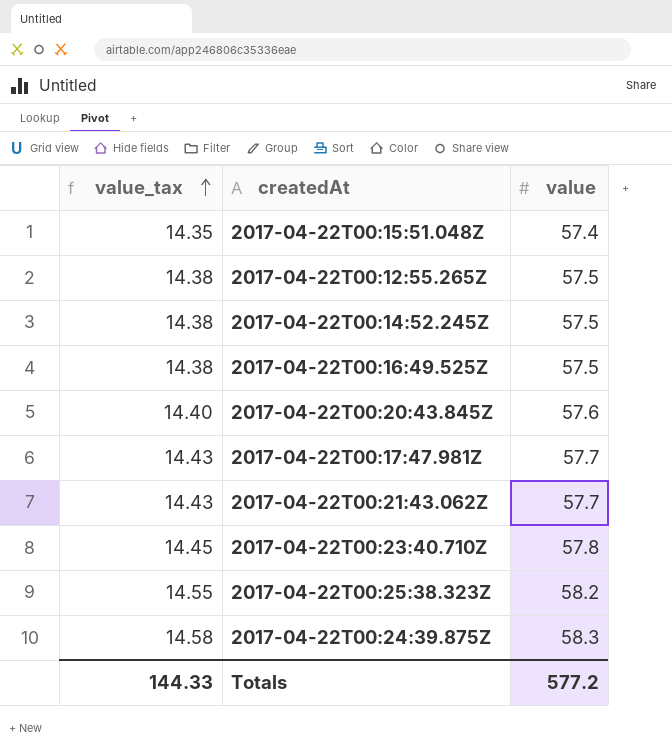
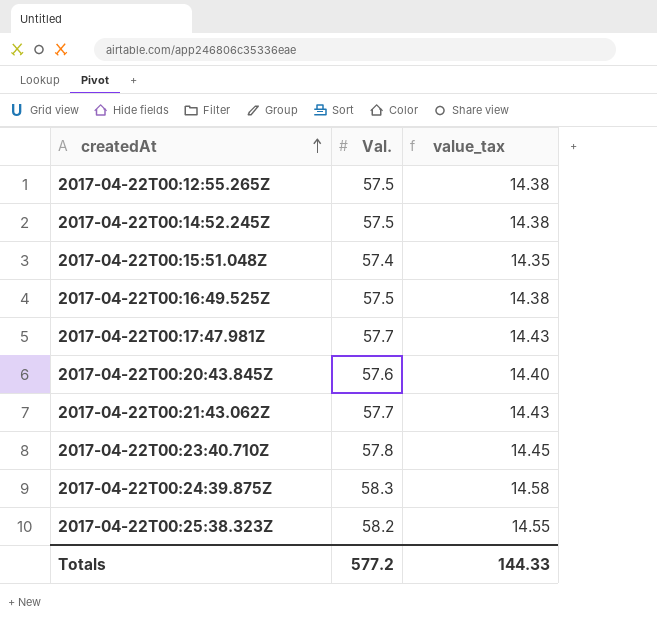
row order: value_tax ascending -> createdAt ascending
column name: value -> Val.
column value_tax | position: 1 -> 3

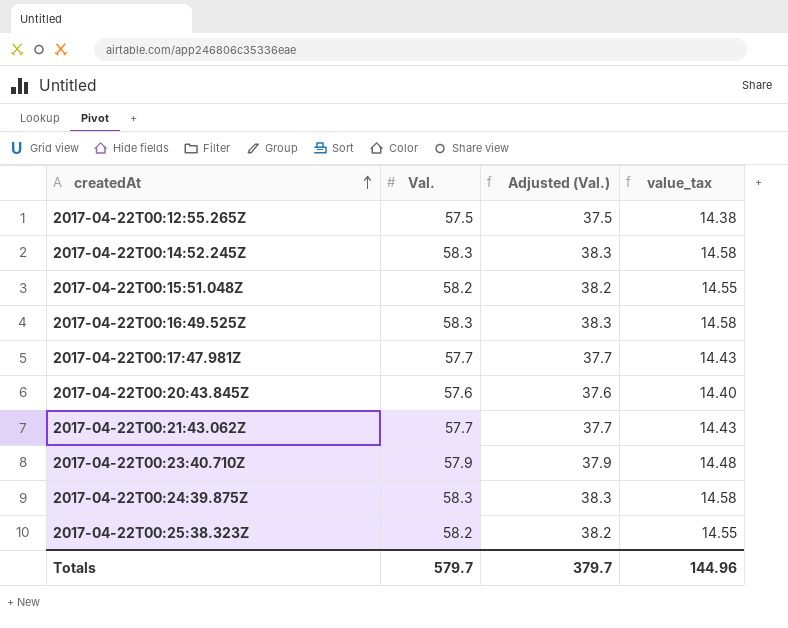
column Adjusted (Val.) | formula: none -> [Val.] - 20
2017-04-22T00:14:52.245Z | Val.: 57.5 -> 58.3
2017-04-22T00:14:52.245Z | value_tax: 14.38 -> 14.58
2017-04-22T00:15:51.048Z | Val.: 57.4 -> 58.2
2017-04-22T00:15:51.048Z | value_tax: 14.35 -> 14.55
2017-04-22T00:16:49.525Z | Val.: 57.5 -> 58.3
2017-04-22T00:16:49.525Z | value_tax: 14.38 -> 14.58
2017-04-22T00:23:40.710Z | Val.: 57.8 -> 57.9
2017-04-22T00:23:40.710Z | value_tax: 14.45 -> 14.48
Totals | Val.: 577.2 -> 579.7
Totals | value_tax: 144.33 -> 144.96

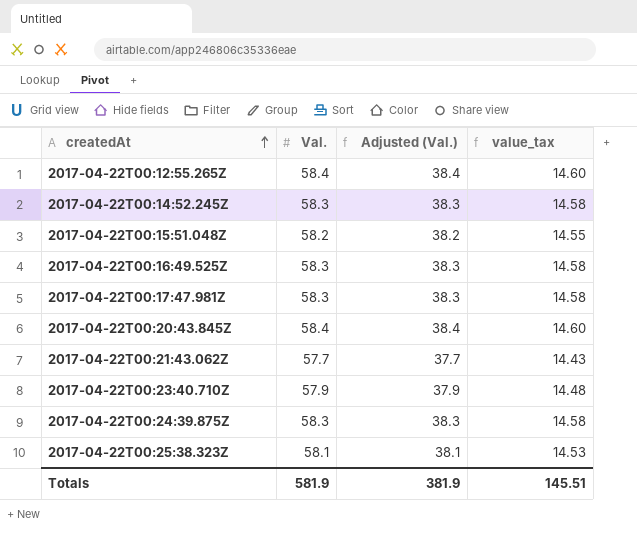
2017-04-22T00:12:55.265Z | Val.: 57.5 -> 58.4
2017-04-22T00:12:55.265Z | Adjusted (Val.): 37.5 -> 38.4
2017-04-22T00:12:55.265Z | value_tax: 14.38 -> 14.60
2017-04-22T00:17:47.981Z | Val.: 57.7 -> 58.3
2017-04-22T00:17:47.981Z | Adjusted (Val.): 37.7 -> 38.3
2017-04-22T00:17:47.981Z | value_tax: 14.43 -> 14.58
2017-04-22T00:20:43.845Z | Val.: 57.6 -> 58.4
2017-04-22T00:20:43.845Z | Adjusted (Val.): 37.6 -> 38.4
2017-04-22T00:20:43.845Z | value_tax: 14.40 -> 14.60
2017-04-22T00:25:38.323Z | Val.: 58.2 -> 58.1
2017-04-22T00:25:38.323Z | Adjusted (Val.): 38.2 -> 38.1
2017-04-22T00:25:38.323Z | value_tax: 14.55 -> 14.53
Totals | Val.: 579.7 -> 581.9
Totals | Adjusted (Val.): 379.7 -> 381.9
Totals | value_tax: 144.96 -> 145.51

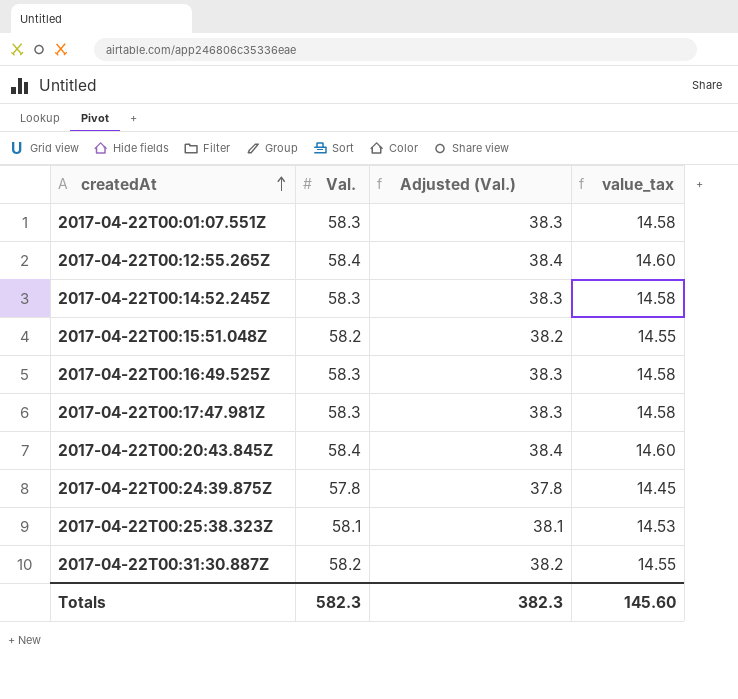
row 2017-04-22T00:21:43.062Z: 57.7 | 37.7 | 14.43 -> none
row 2017-04-22T00:23:40.710Z: 57.9 | 37.9 | 14.48 -> none
row 2017-04-22T00:01:07.551Z: none -> 58.3 | 38.3 | 14.58
2017-04-22T00:24:39.875Z | Val.: 58.3 -> 57.8
2017-04-22T00:24:39.875Z | Adjusted (Val.): 38.3 -> 37.8
2017-04-22T00:24:39.875Z | value_tax: 14.58 -> 14.45
row 2017-04-22T00:31:30.887Z: none -> 58.2 | 38.2 | 14.55
Totals | Val.: 581.9 -> 582.3
Totals | Adjusted (Val.): 381.9 -> 382.3
Totals | value_tax: 145.51 -> 145.60

